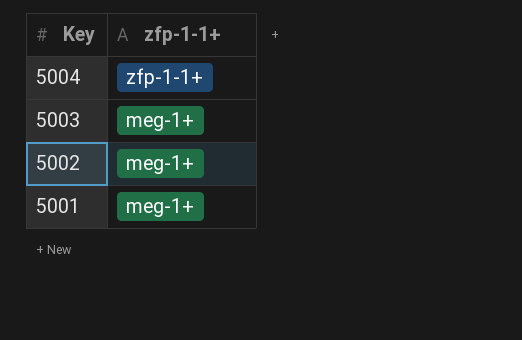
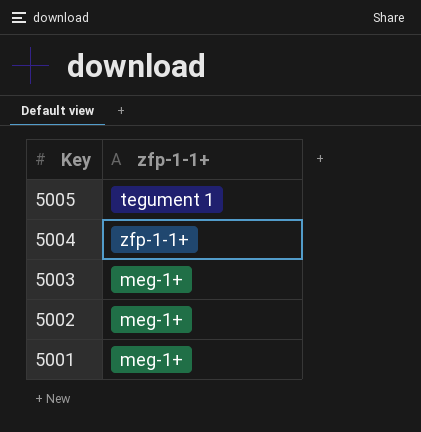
row 5005: none -> tegument 1

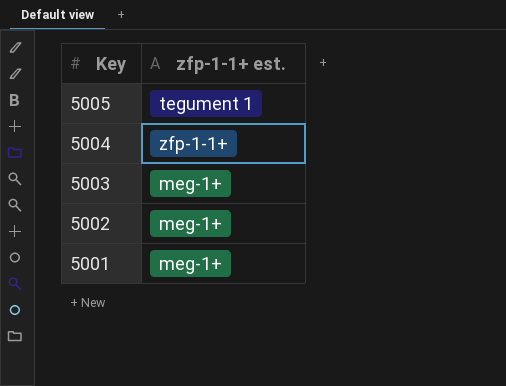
column name: zfp-1-1+ -> zfp-1-1+ est.

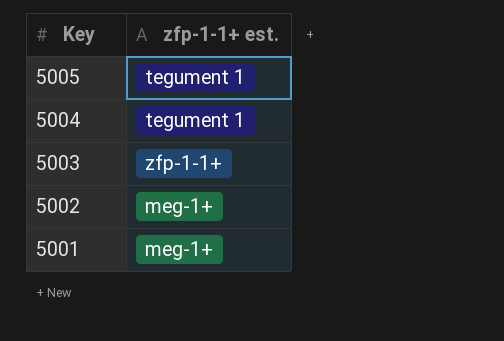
5004 | zfp-1-1+ est.: zfp-1-1+ -> tegument 1
5003 | zfp-1-1+ est.: meg-1+ -> zfp-1-1+

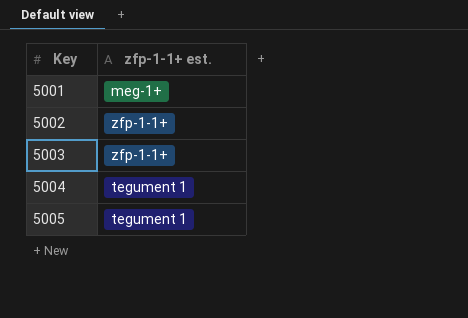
row order: Key descending -> Key ascending
5002 | zfp-1-1+ est.: meg-1+ -> zfp-1-1+

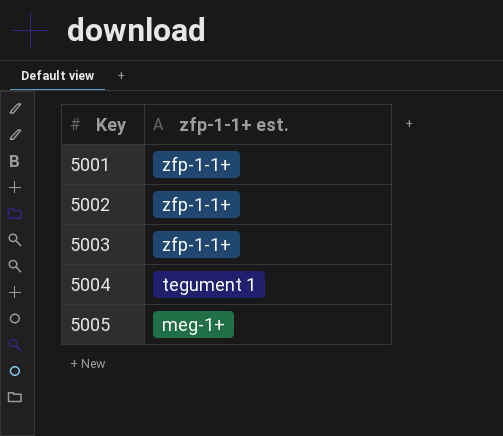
5001 | zfp-1-1+ est.: meg-1+ -> zfp-1-1+
5005 | zfp-1-1+ est.: tegument 1 -> meg-1+

